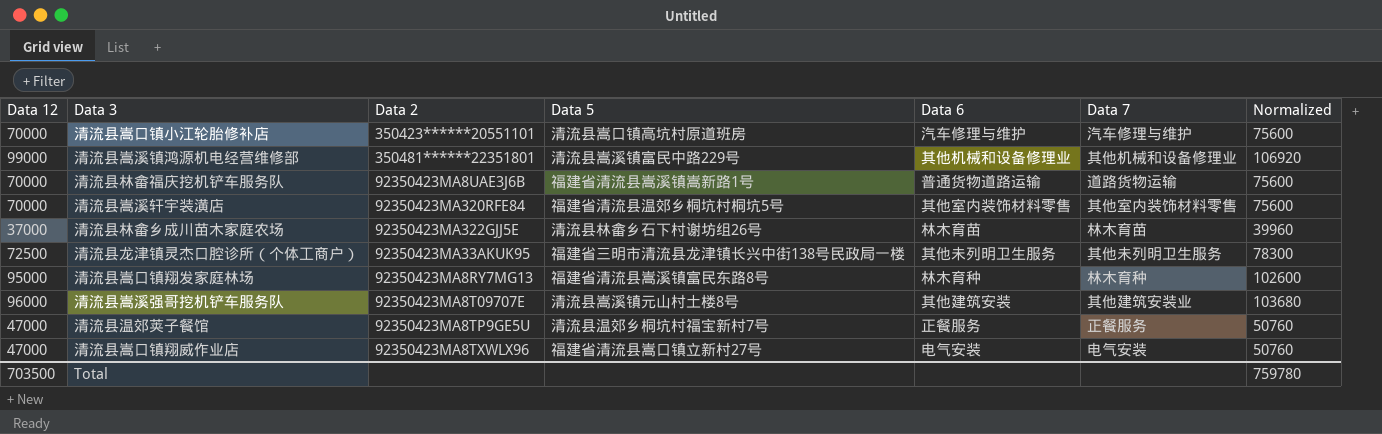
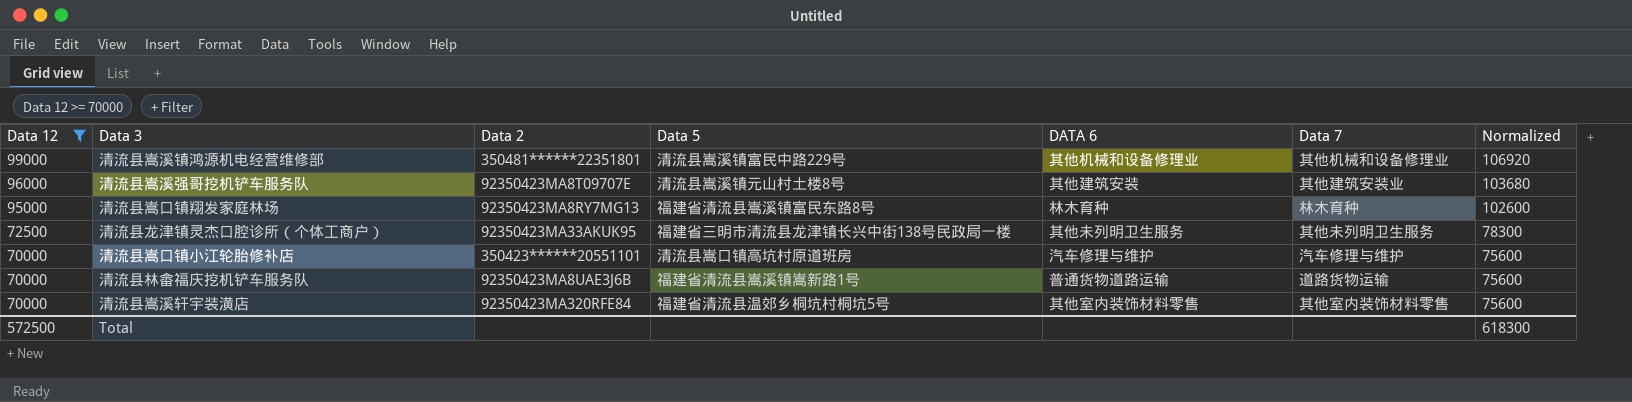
filter: none -> Data 12 >= 70000
row order: none -> Data 12 descending
column name: Data 6 -> DATA 6
Total | Data 12: 703500 -> 572500
Total | Normalized: 759780 -> 618300

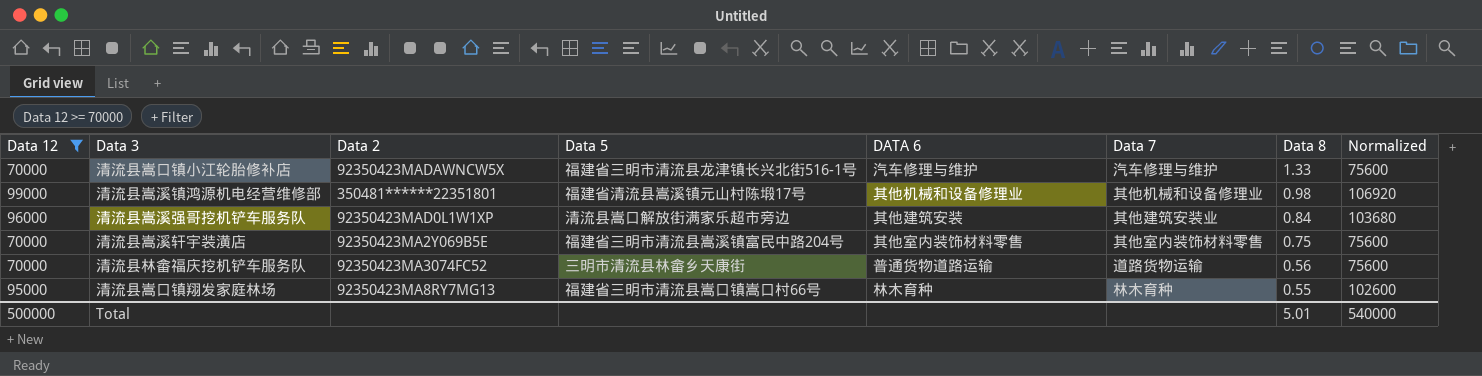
row order: Data 12 descending -> Data 8 descending
column Data 8 | position: none -> 7
row 清流县龙津镇灵杰口腔诊所（个体工商户）: 72500 | 92350423MA33AKUK95 | 福建省三明市清流县龙津镇长兴中街138号民政局一楼 | 其他未列明卫生服务 | 其他未列明卫生服务 | 78300 -> none
清流县嵩口镇小江轮胎修补店 | Data 2: 350423******20551101 -> 92350423MADAWNCW5X
清流县嵩口镇小江轮胎修补店 | Data 5: 清流县嵩口镇高坑村原道班房 -> 福建省三明市清流县龙津镇长兴北街516-1号
清流县嵩溪镇鸿源机电经营维修部 | Data 5: 清流县嵩溪镇富民中路229号 -> 福建省清流县嵩溪镇元山村陈塅17号
清流县嵩溪强哥挖机铲车服务队 | Data 2: 92350423MA8T09707E -> 92350423MAD0L1W1XP
清流县嵩溪强哥挖机铲车服务队 | Data 5: 清流县嵩溪镇元山村土楼8号 -> 清流县嵩口解放街满家乐超市旁边
清流县嵩溪轩宇装潢店 | Data 2: 92350423MA320RFE84 -> 92350423MA2Y069B5E
清流县嵩溪轩宇装潢店 | Data 5: 福建省清流县温郊乡桐坑村桐坑5号 -> 福建省三明市清流县嵩溪镇富民中路204号
清流县林畲福庆挖机铲车服务队 | Data 2: 92350423MA8UAE3J6B -> 92350423MA3074FC52
清流县林畲福庆挖机铲车服务队 | Data 5: 福建省清流县嵩溪镇嵩新路1号 -> 三明市清流县林畲乡天康街
清流县嵩口镇翔发家庭林场 | Data 5: 福建省清流县嵩溪镇富民东路8号 -> 福建省三明市清流县嵩口镇嵩口村66号
Total | Data 12: 572500 -> 500000
Total | Normalized: 618300 -> 540000

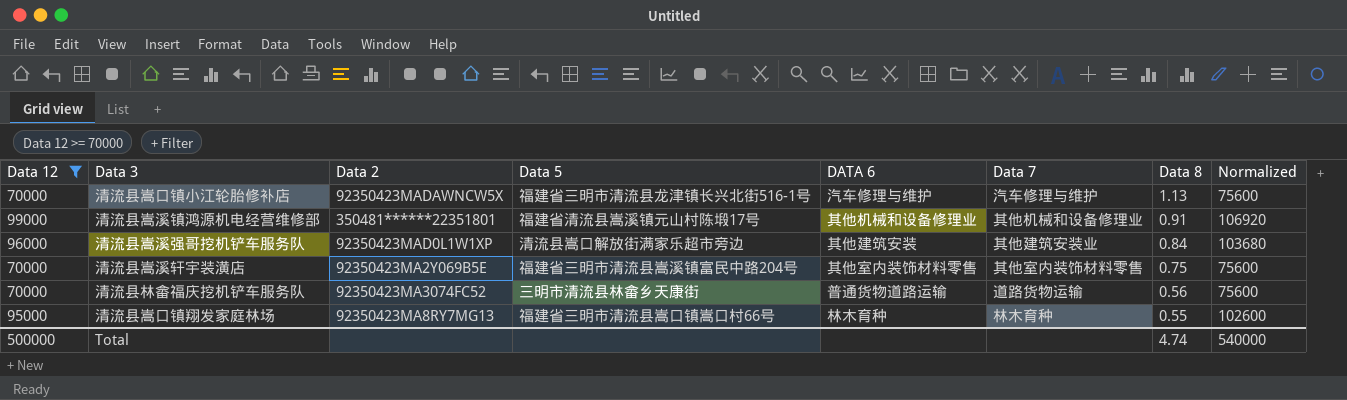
清流县嵩口镇小江轮胎修补店 | Data 8: 1.33 -> 1.13
清流县嵩溪镇鸿源机电经营维修部 | Data 8: 0.98 -> 0.91
Total | Data 8: 5.01 -> 4.74

